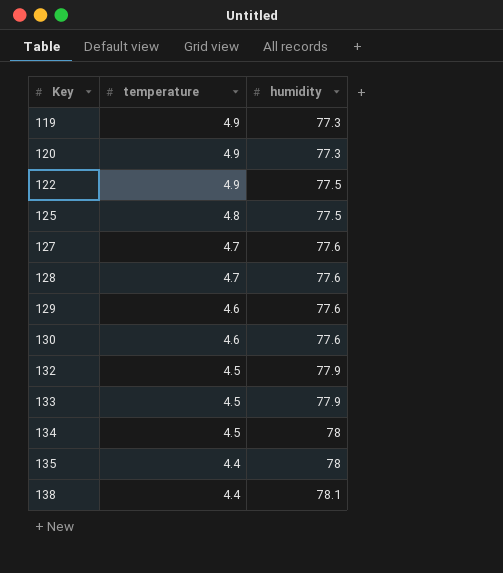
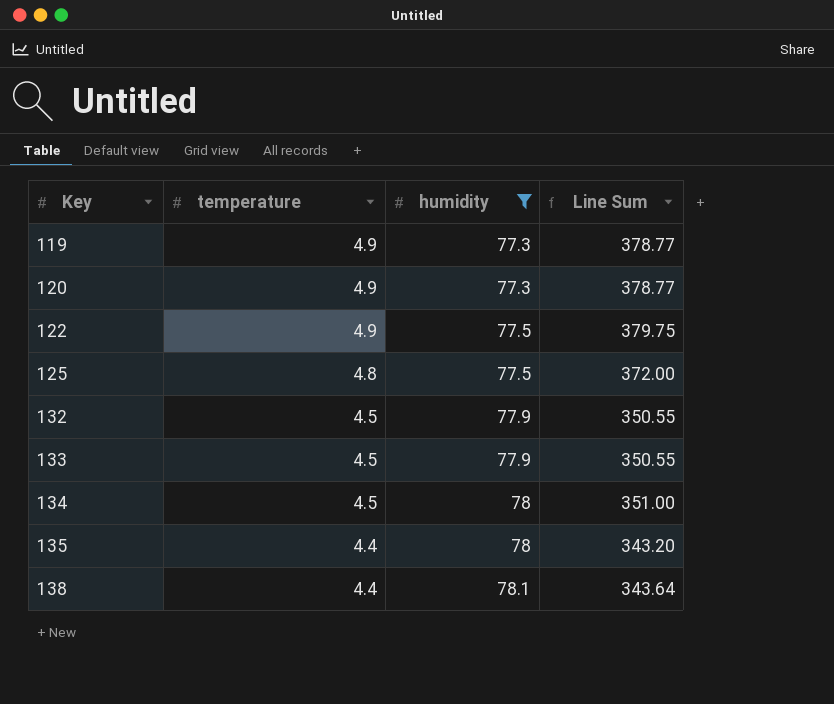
filter: none -> humidity != 77.6
column Line Sum | formula: none -> [temperature] * [humidity]

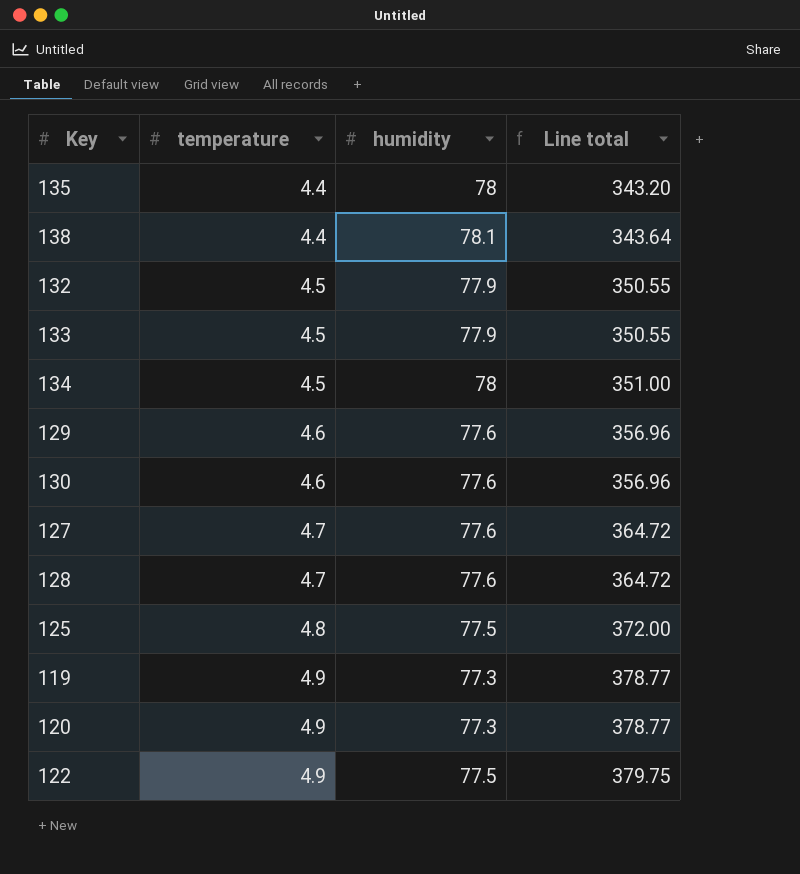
filter: humidity != 77.6 -> none
row order: Key ascending -> temperature ascending
column name: Line Sum -> Line total

